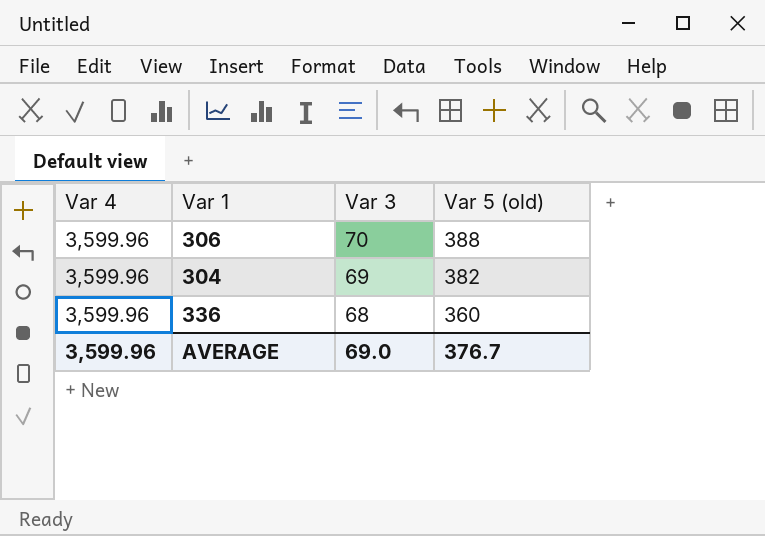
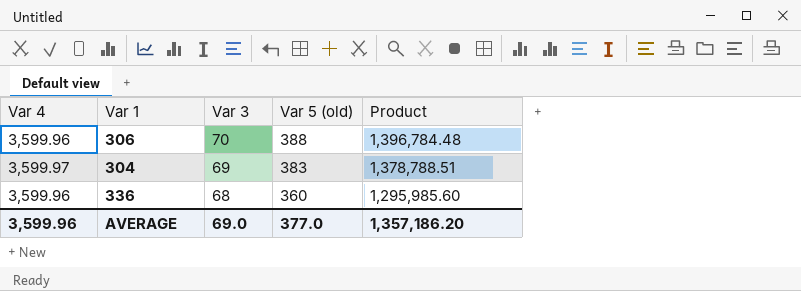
column Product | formula: none -> [Var 4] * [Var 5 (old)]
304 | Var 4: 3,599.96 -> 3,599.97
304 | Var 5 (old): 382 -> 383
AVERAGE | Var 5 (old): 376.7 -> 377.0

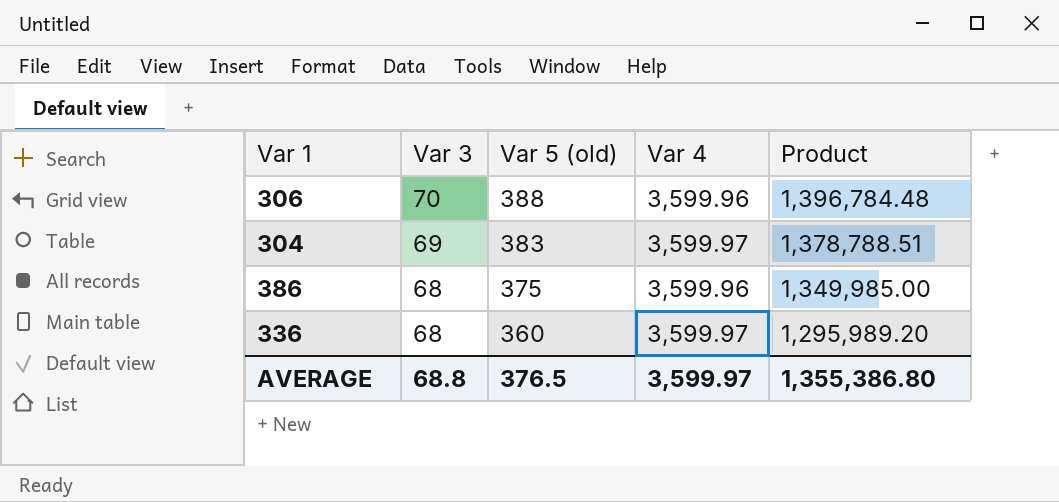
column Var 4 | position: 1 -> 4
row 386: none -> 68 | 375 | 3,599.96 | 1,349,985.00
336 | Var 4: 3,599.96 -> 3,599.97
336 | Product: 1,295,985.60 -> 1,295,989.20
AVERAGE | Var 3: 69.0 -> 68.8
AVERAGE | Var 5 (old): 377.0 -> 376.5
AVERAGE | Var 4: 3,599.96 -> 3,599.97
AVERAGE | Product: 1,357,186.20 -> 1,355,386.80

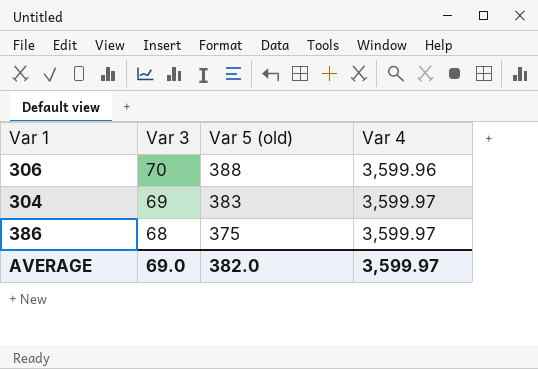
column Product | formula: [Var 5 (old)] * [Var 4] -> none
row 336: 68 | 360 | 3,599.97 | 1,295,989.20 -> none
386 | Var 4: 3,599.96 -> 3,599.97
AVERAGE | Var 3: 68.8 -> 69.0
AVERAGE | Var 5 (old): 376.5 -> 382.0

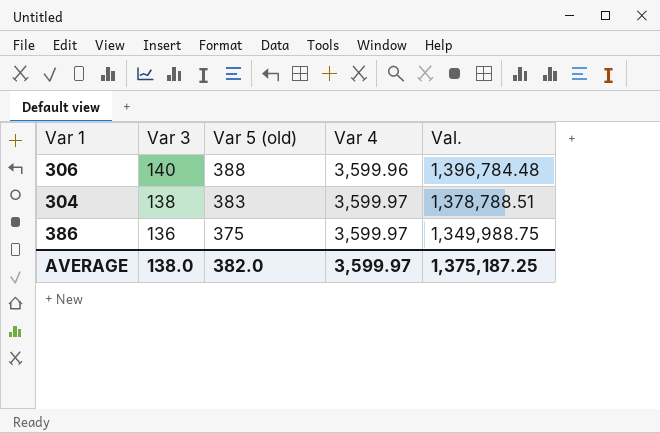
column Val. | formula: none -> [Var 5 (old)] * [Var 4]
306 | Var 3: 70 -> 140
304 | Var 3: 69 -> 138
386 | Var 3: 68 -> 136
AVERAGE | Var 3: 69.0 -> 138.0

